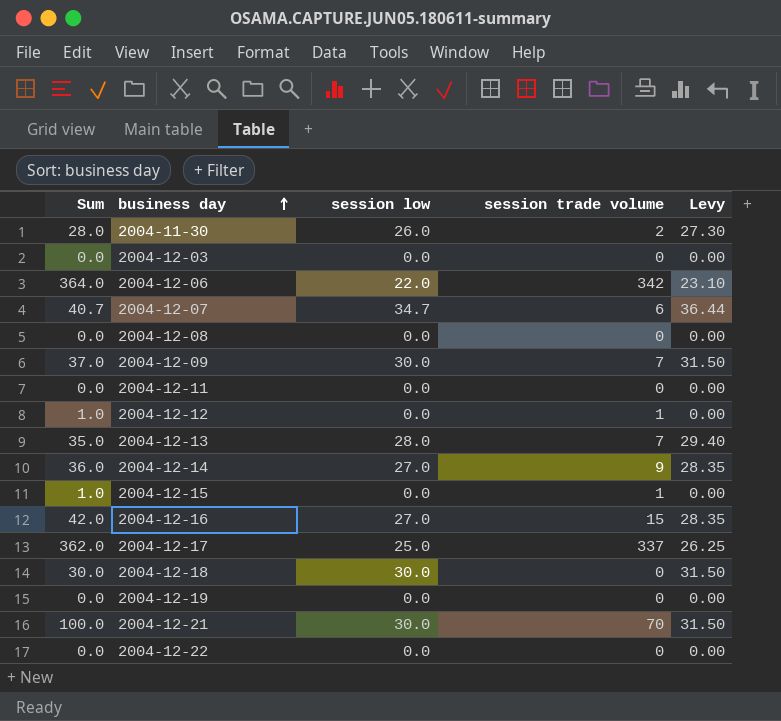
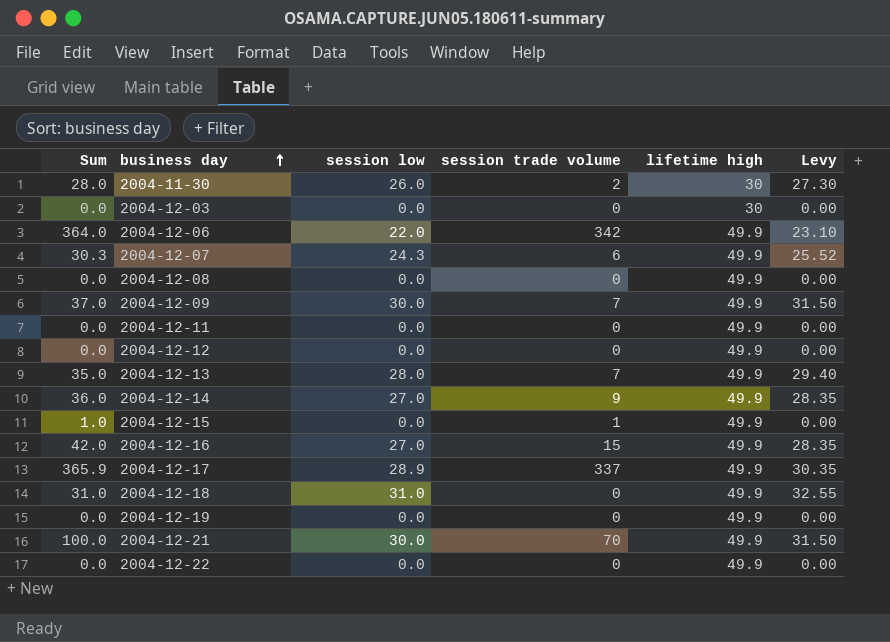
column lifetime high | position: none -> 5
2004-12-07 | Sum: 40.7 -> 30.3
2004-12-07 | session low: 34.7 -> 24.3
2004-12-07 | Levy: 36.44 -> 25.52
2004-12-12 | Sum: 1.0 -> 0.0
2004-12-12 | session trade volume: 1 -> 0
2004-12-17 | Sum: 362.0 -> 365.9
2004-12-17 | session low: 25.0 -> 28.9
2004-12-17 | Levy: 26.25 -> 30.35
2004-12-18 | Sum: 30.0 -> 31.0
2004-12-18 | session low: 30.0 -> 31.0
2004-12-18 | Levy: 31.50 -> 32.55

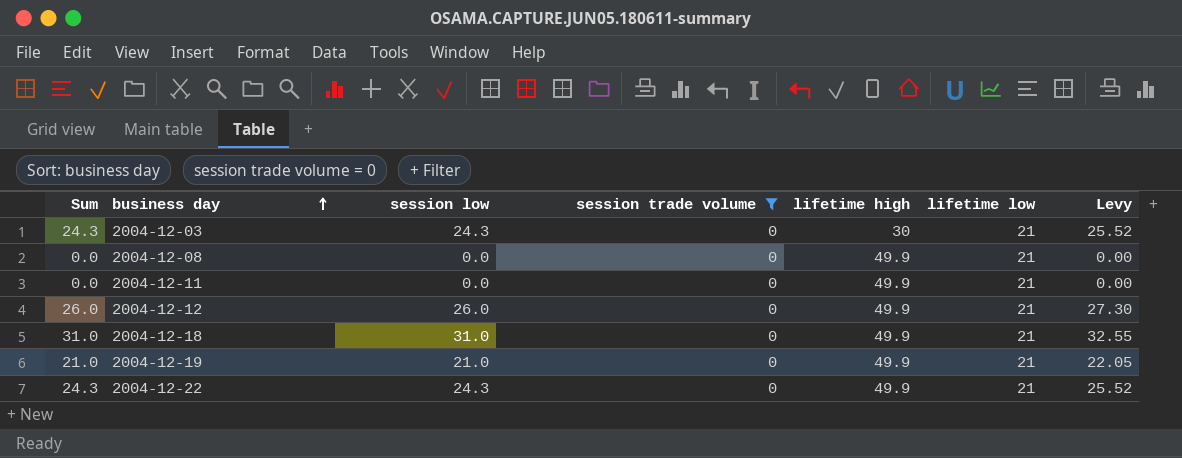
filter: none -> session trade volume = 0
column lifetime low | position: none -> 6
2004-12-03 | Sum: 0.0 -> 24.3
2004-12-03 | session low: 0.0 -> 24.3
2004-12-03 | Levy: 0.00 -> 25.52
2004-12-12 | Sum: 0.0 -> 26.0
2004-12-12 | session low: 0.0 -> 26.0
2004-12-12 | Levy: 0.00 -> 27.30
2004-12-19 | Sum: 0.0 -> 21.0
2004-12-19 | session low: 0.0 -> 21.0
2004-12-19 | Levy: 0.00 -> 22.05
2004-12-22 | Sum: 0.0 -> 24.3
2004-12-22 | session low: 0.0 -> 24.3
2004-12-22 | Levy: 0.00 -> 25.52

